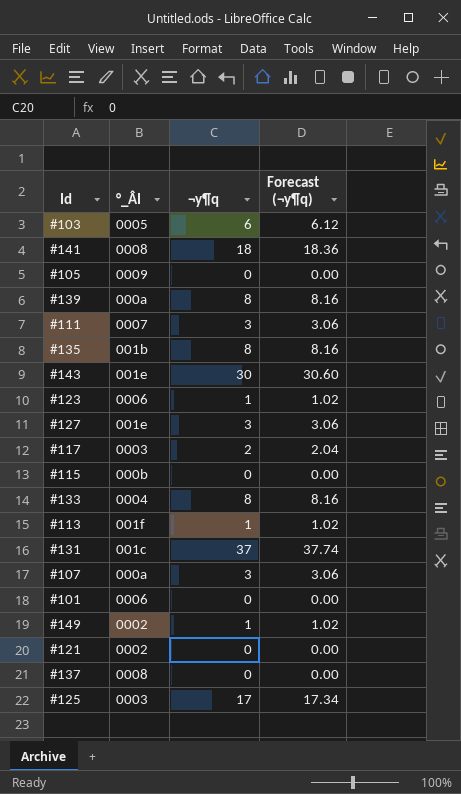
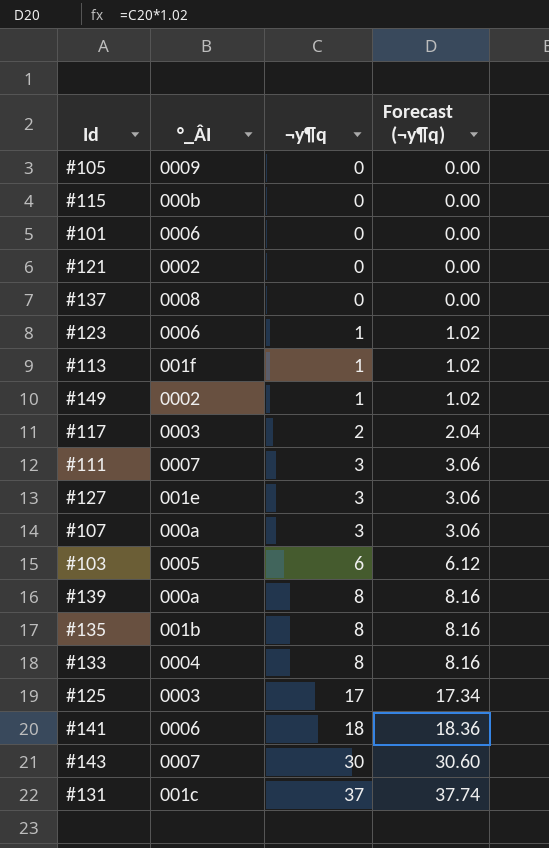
row order: none -> ¬y¶q ascending
#141 | °_ÂI: 0008 -> 0006
#143 | °_ÂI: 001e -> 0007

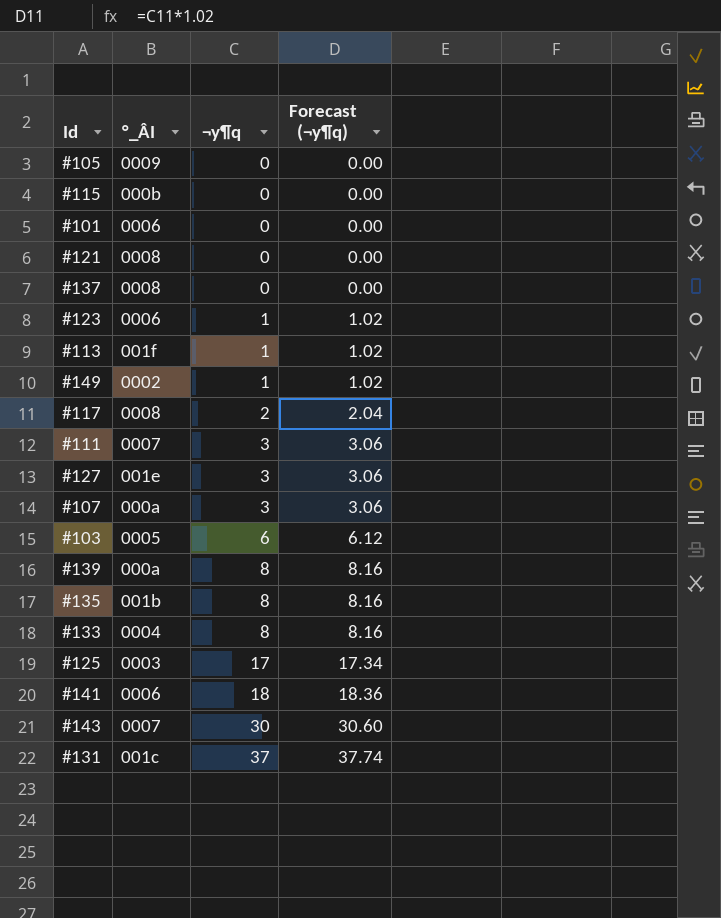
#121 | °_ÂI: 0002 -> 0008
#117 | °_ÂI: 0003 -> 0008

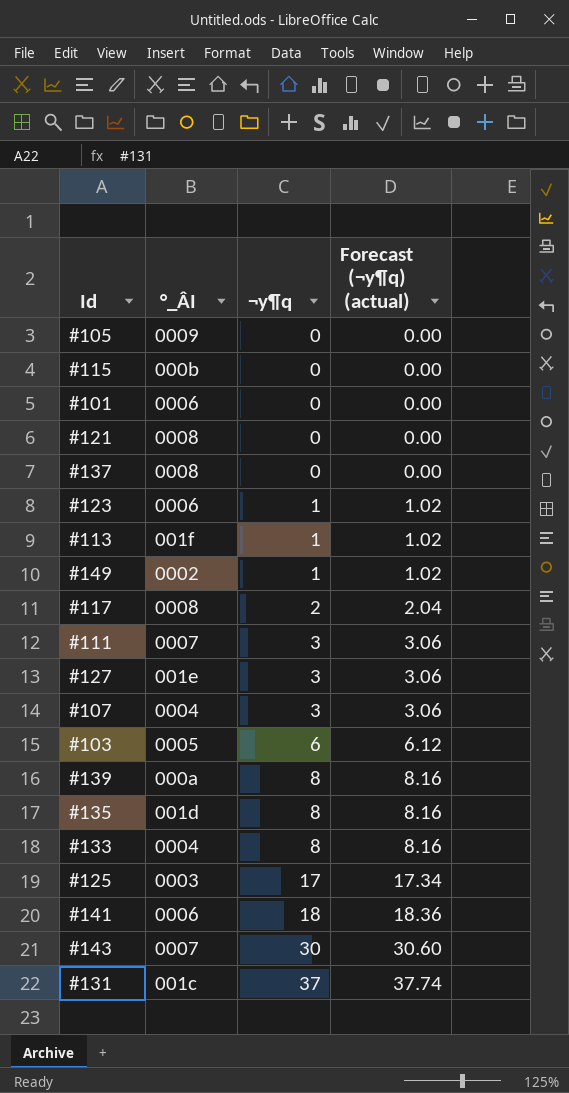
column name: Forecast (¬y¶q) -> Forecast (¬y¶q) (actual)
#107 | °_ÂI: 000a -> 0004
#135 | °_ÂI: 001b -> 001d

